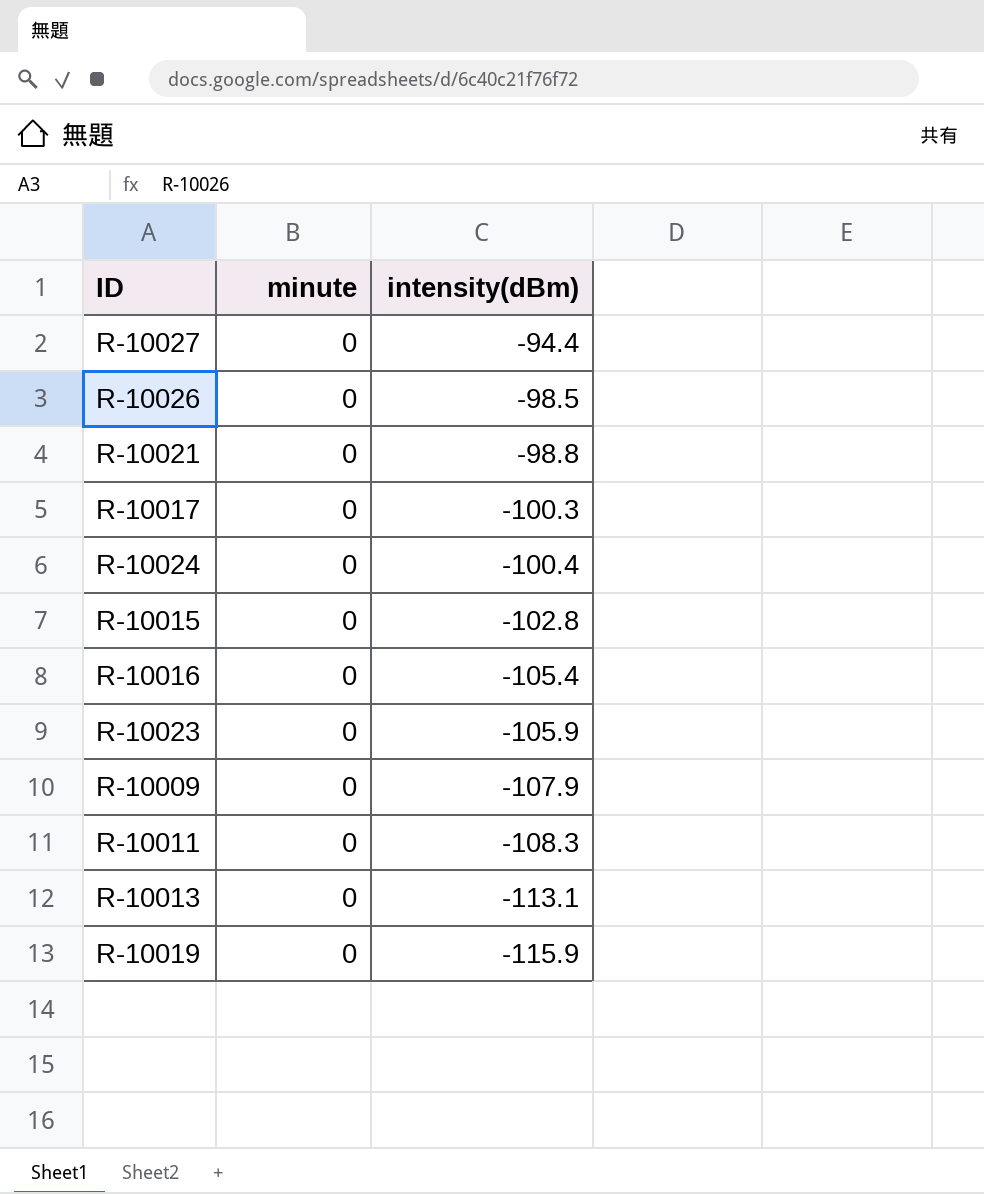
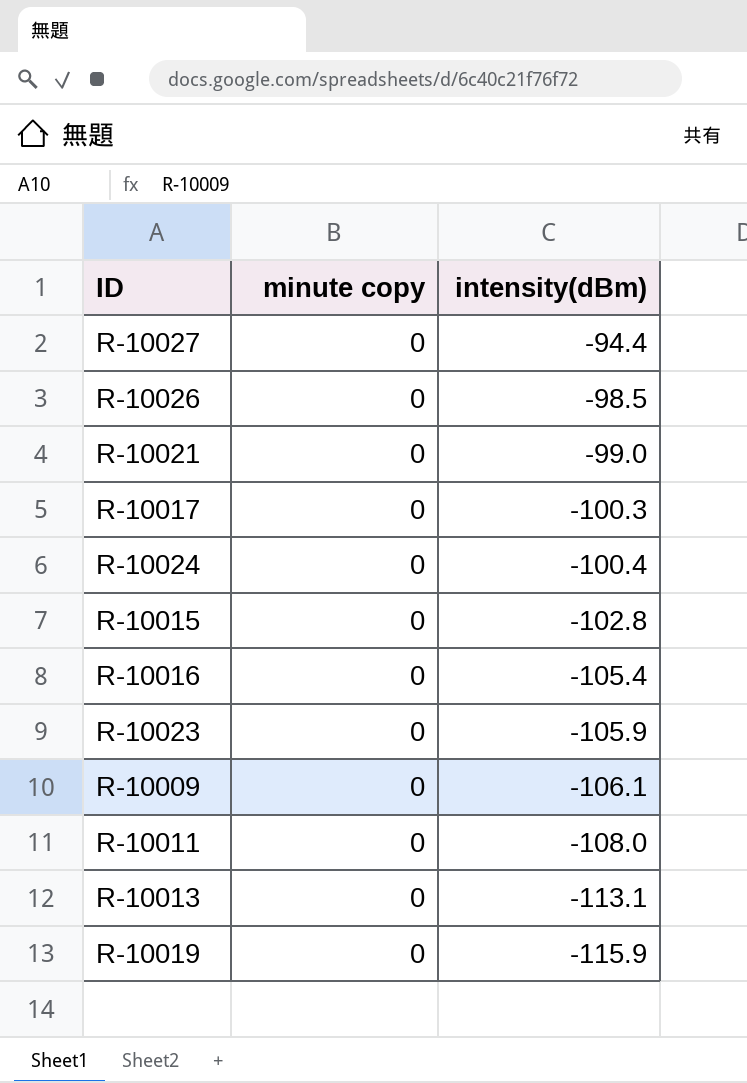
column name: minute -> minute copy
R-10021 | intensity(dBm): -98.8 -> -99.0
R-10009 | intensity(dBm): -107.9 -> -106.1
R-10011 | intensity(dBm): -108.3 -> -108.0

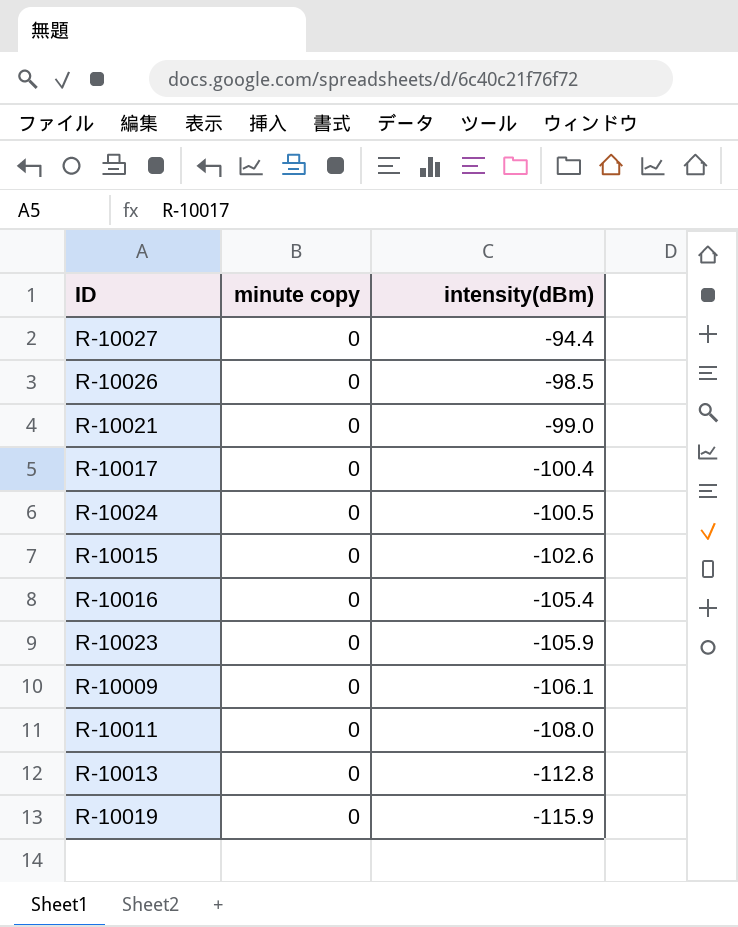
R-10017 | intensity(dBm): -100.3 -> -100.4
R-10024 | intensity(dBm): -100.4 -> -100.5
R-10015 | intensity(dBm): -102.8 -> -102.6
R-10013 | intensity(dBm): -113.1 -> -112.8

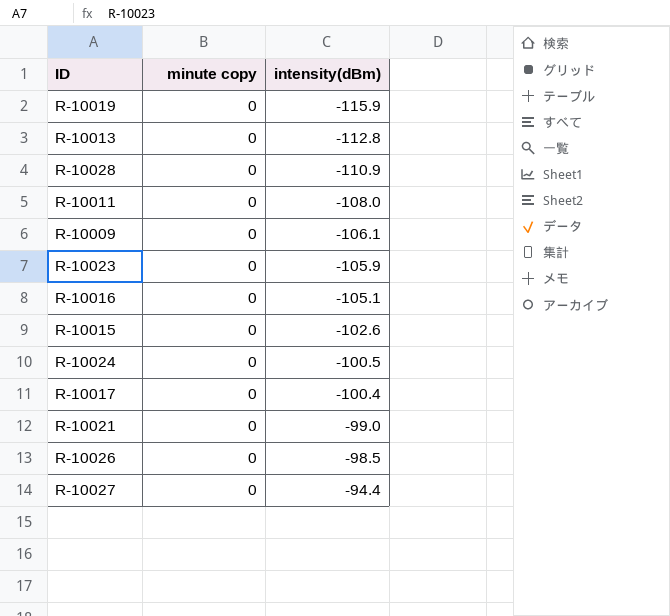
row order: intensity(dBm) descending -> intensity(dBm) ascending
row R-10028: none -> 0 | -110.9
R-10016 | intensity(dBm): -105.4 -> -105.1

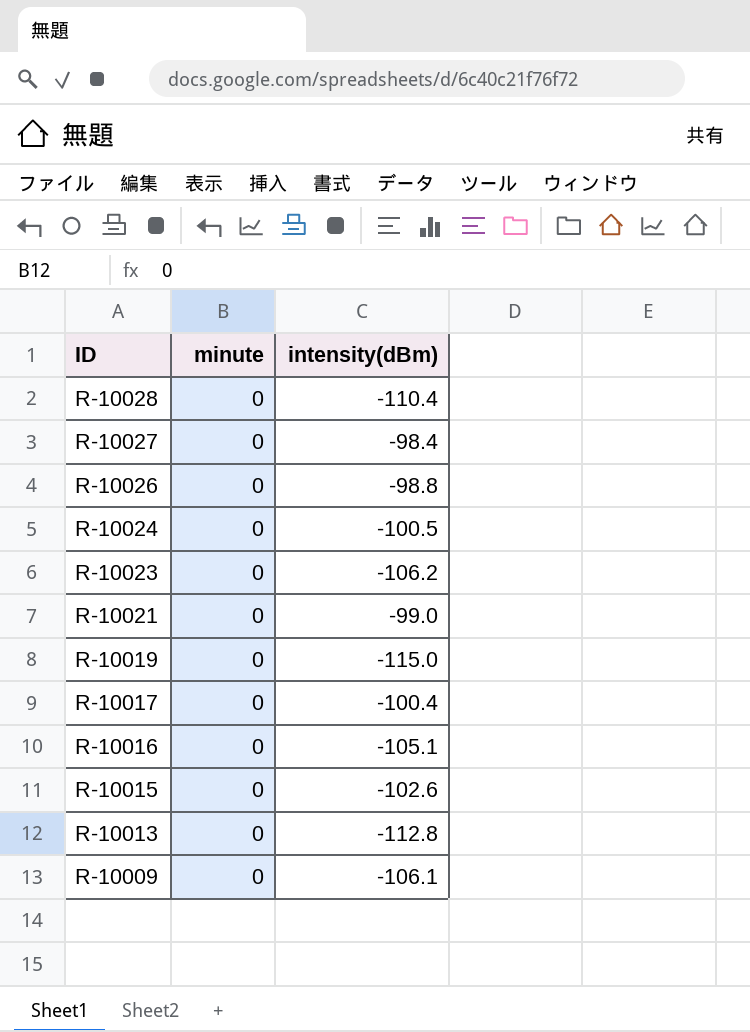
row order: intensity(dBm) ascending -> ID descending
column name: minute copy -> minute
row R-10011: 0 | -108.0 -> none
R-10028 | intensity(dBm): -110.9 -> -110.4
R-10027 | intensity(dBm): -94.4 -> -98.4
R-10026 | intensity(dBm): -98.5 -> -98.8
R-10023 | intensity(dBm): -105.9 -> -106.2
R-10019 | intensity(dBm): -115.9 -> -115.0

